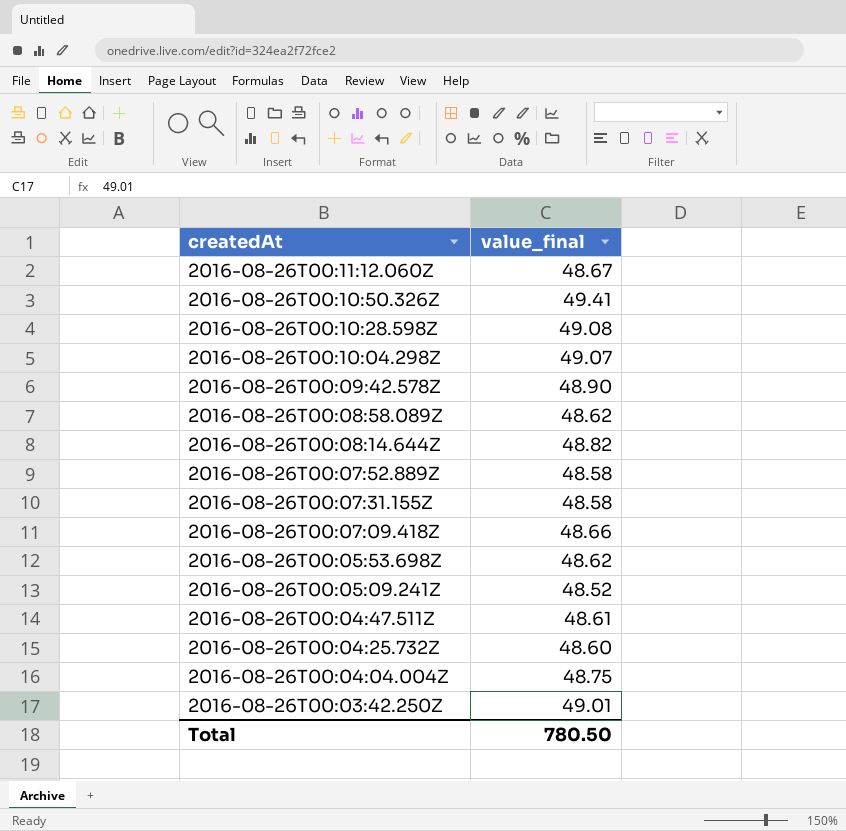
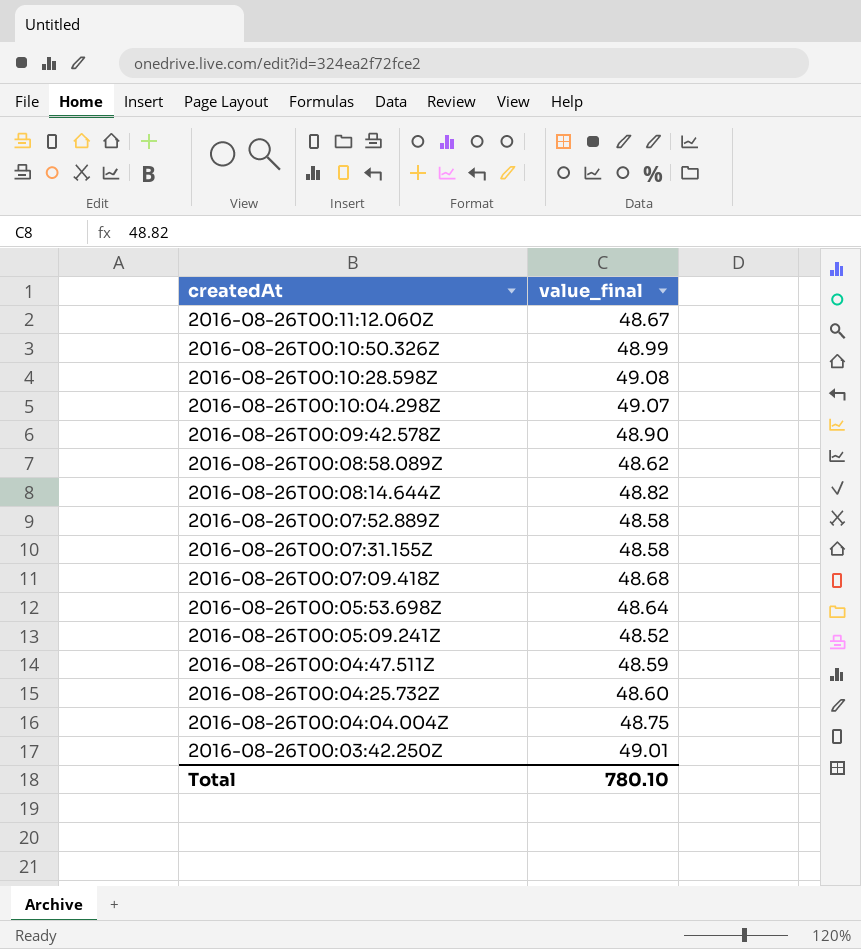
2016-08-26T00:10:50.326Z | value_final: 49.41 -> 48.99
2016-08-26T00:07:09.418Z | value_final: 48.66 -> 48.68
2016-08-26T00:05:53.698Z | value_final: 48.62 -> 48.64
2016-08-26T00:04:47.511Z | value_final: 48.61 -> 48.59
Total | value_final: 780.50 -> 780.10

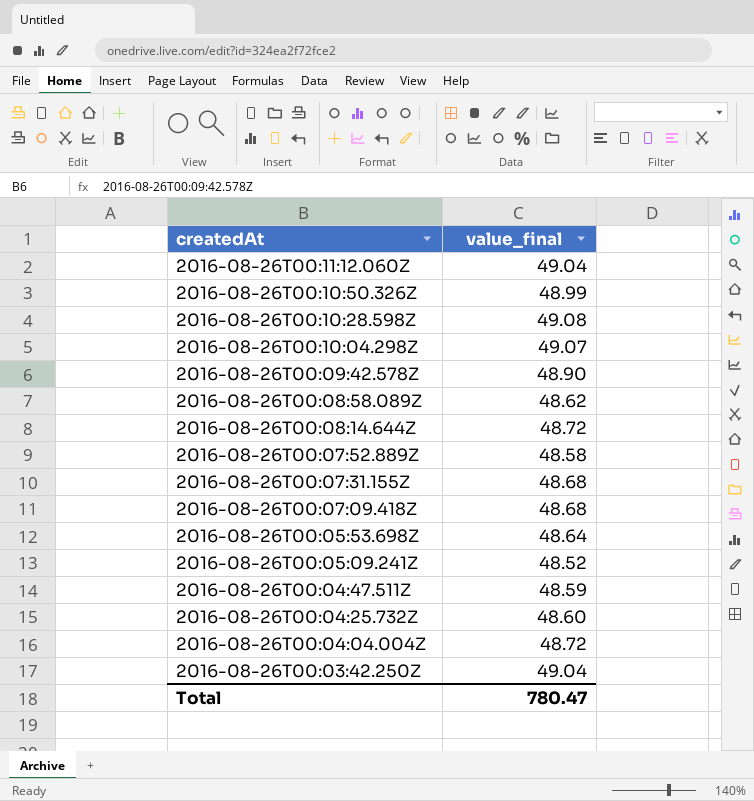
2016-08-26T00:11:12.060Z | value_final: 48.67 -> 49.04
2016-08-26T00:08:14.644Z | value_final: 48.82 -> 48.72
2016-08-26T00:07:31.155Z | value_final: 48.58 -> 48.68
2016-08-26T00:04:04.004Z | value_final: 48.75 -> 48.72
2016-08-26T00:03:42.250Z | value_final: 49.01 -> 49.04
Total | value_final: 780.10 -> 780.47

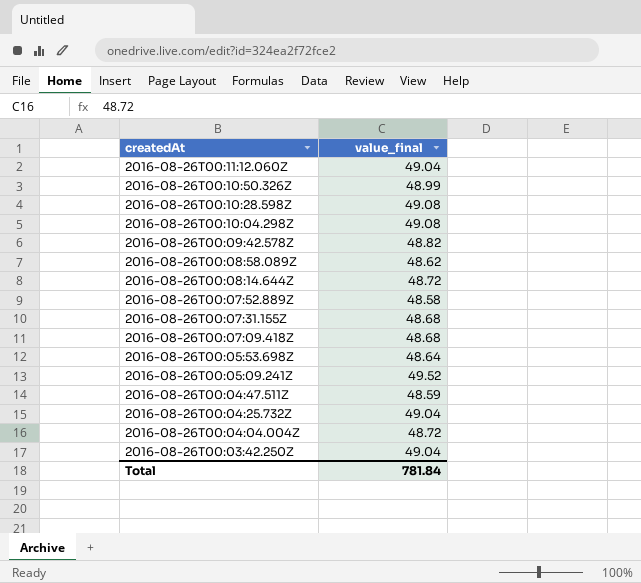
2016-08-26T00:10:04.298Z | value_final: 49.07 -> 49.08
2016-08-26T00:09:42.578Z | value_final: 48.90 -> 48.82
2016-08-26T00:05:09.241Z | value_final: 48.52 -> 49.52
2016-08-26T00:04:25.732Z | value_final: 48.60 -> 49.04
Total | value_final: 780.47 -> 781.84

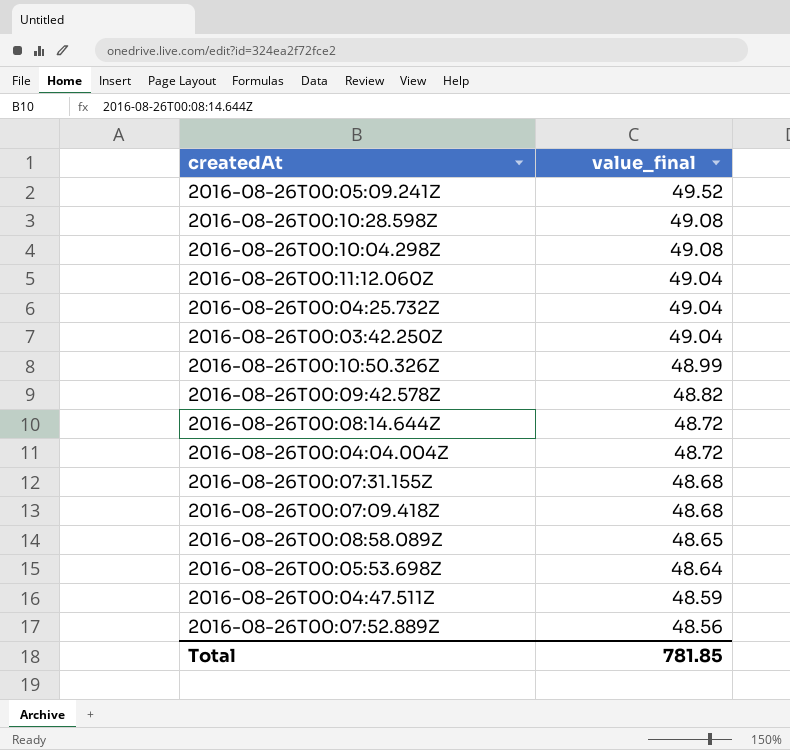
row order: createdAt descending -> value_final descending
2016-08-26T00:08:58.089Z | value_final: 48.62 -> 48.65
2016-08-26T00:07:52.889Z | value_final: 48.58 -> 48.56
Total | value_final: 781.84 -> 781.85

